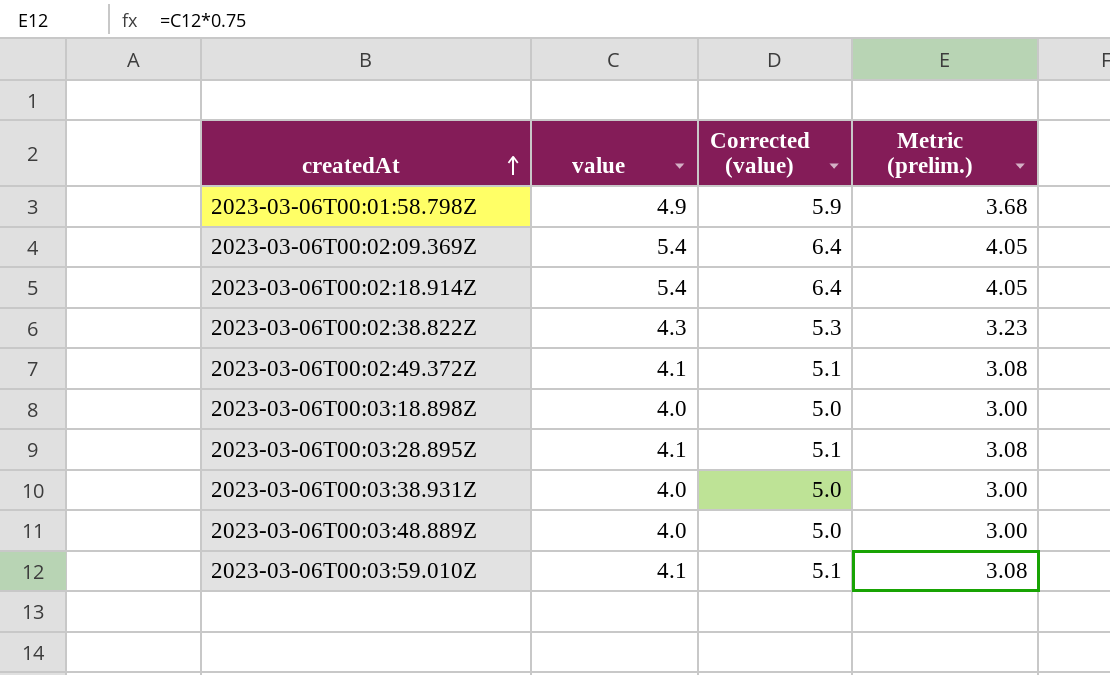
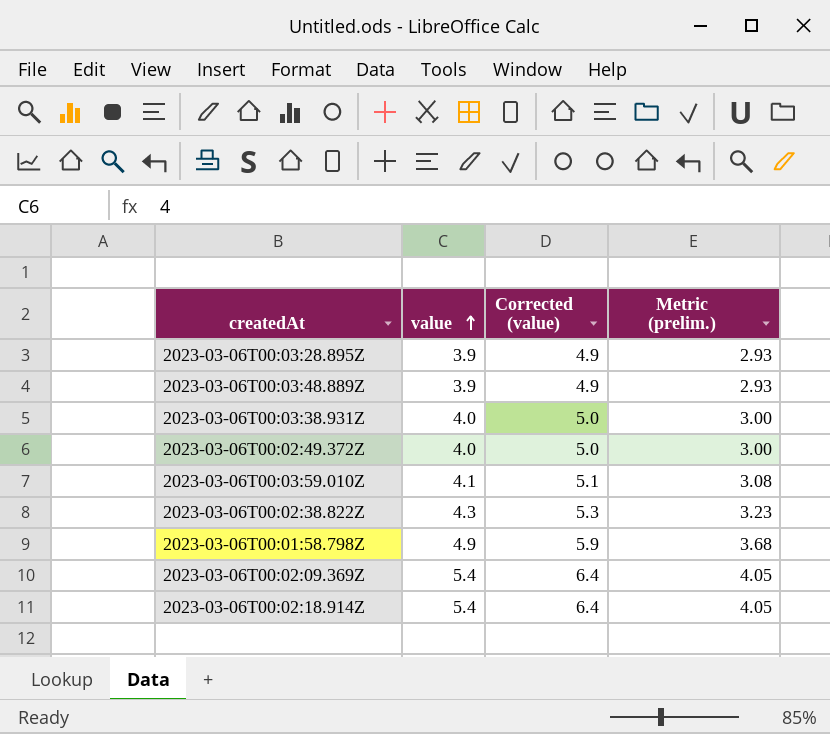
row order: createdAt ascending -> value ascending
row 2023-03-06T00:03:18.898Z: 4.0 | 5.0 | 3.00 -> none
2023-03-06T00:03:28.895Z | value: 4.1 -> 3.9
2023-03-06T00:03:28.895Z | Corrected (value): 5.1 -> 4.9
2023-03-06T00:03:28.895Z | Metric (prelim.): 3.08 -> 2.93
2023-03-06T00:03:48.889Z | value: 4.0 -> 3.9
2023-03-06T00:03:48.889Z | Corrected (value): 5.0 -> 4.9
2023-03-06T00:03:48.889Z | Metric (prelim.): 3.00 -> 2.93
2023-03-06T00:02:49.372Z | value: 4.1 -> 4.0
2023-03-06T00:02:49.372Z | Corrected (value): 5.1 -> 5.0
2023-03-06T00:02:49.372Z | Metric (prelim.): 3.08 -> 3.00

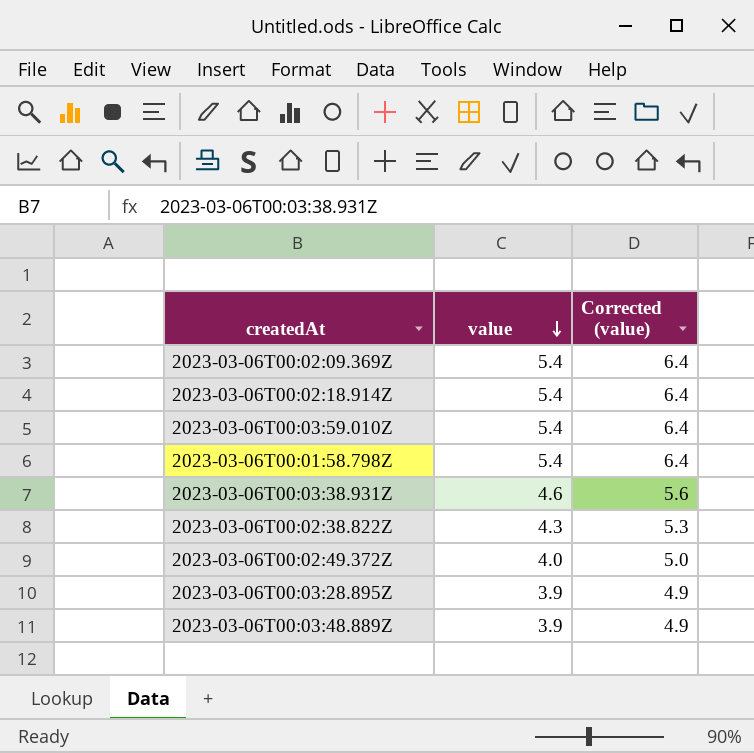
row order: value ascending -> value descending
column Metric (prelim.) | formula: [value] * 0.75 -> none
2023-03-06T00:03:59.010Z | value: 4.1 -> 5.4
2023-03-06T00:03:59.010Z | Corrected (value): 5.1 -> 6.4
2023-03-06T00:01:58.798Z | value: 4.9 -> 5.4
2023-03-06T00:01:58.798Z | Corrected (value): 5.9 -> 6.4
2023-03-06T00:03:38.931Z | value: 4.0 -> 4.6
2023-03-06T00:03:38.931Z | Corrected (value): 5.0 -> 5.6

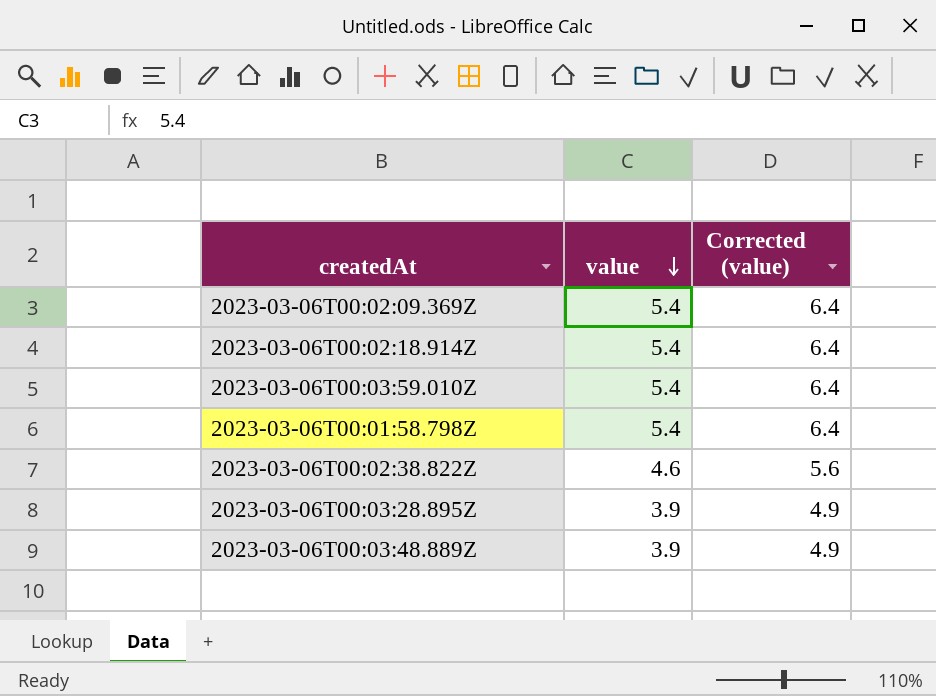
row 2023-03-06T00:03:38.931Z: 4.6 | 5.6 -> none
row 2023-03-06T00:02:49.372Z: 4.0 | 5.0 -> none
2023-03-06T00:02:38.822Z | value: 4.3 -> 4.6
2023-03-06T00:02:38.822Z | Corrected (value): 5.3 -> 5.6

